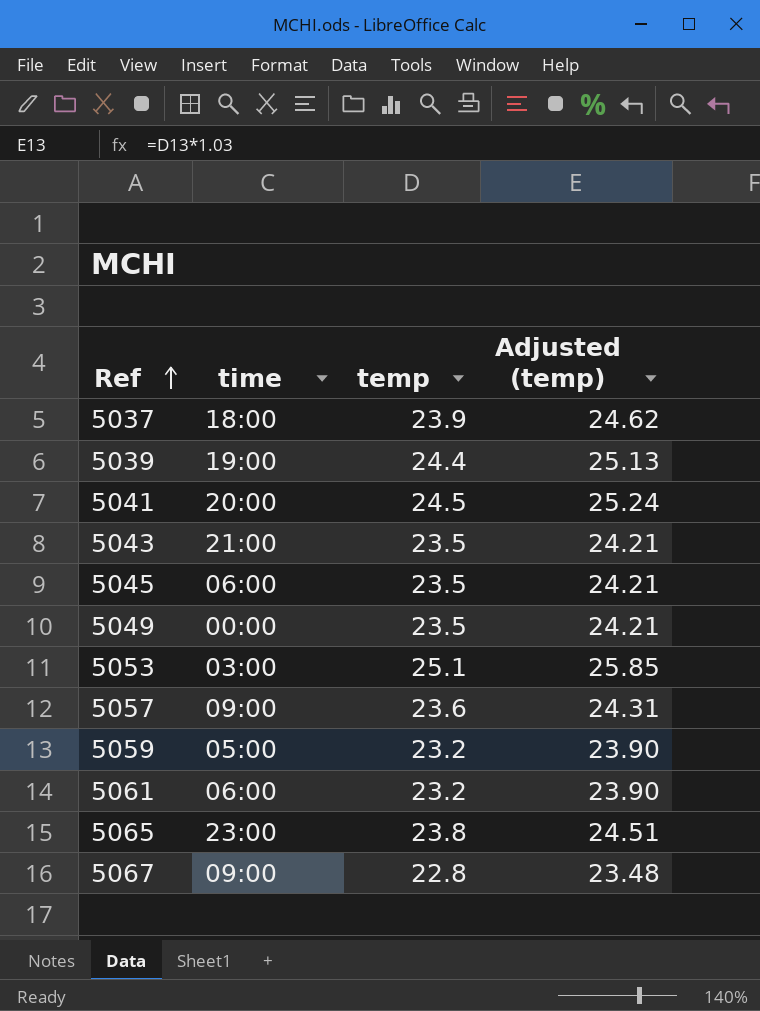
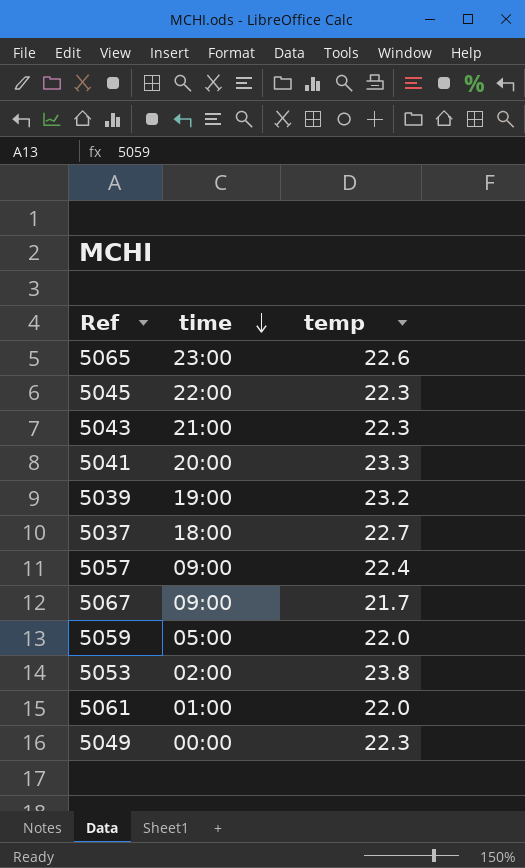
row order: Ref ascending -> time descending
column Adjusted (temp) | formula: [temp] * 1.03 -> none
5065 | temp: 23.8 -> 22.6
5045 | time: 06:00 -> 22:00
5045 | temp: 23.5 -> 22.3
5043 | temp: 23.5 -> 22.3
5041 | temp: 24.5 -> 23.3
5039 | temp: 24.4 -> 23.2
5037 | temp: 23.9 -> 22.7
5057 | temp: 23.6 -> 22.4
5067 | temp: 22.8 -> 21.7
5059 | temp: 23.2 -> 22.0
5053 | time: 03:00 -> 02:00
5053 | temp: 25.1 -> 23.8
5061 | time: 06:00 -> 01:00
5061 | temp: 23.2 -> 22.0
5049 | temp: 23.5 -> 22.3

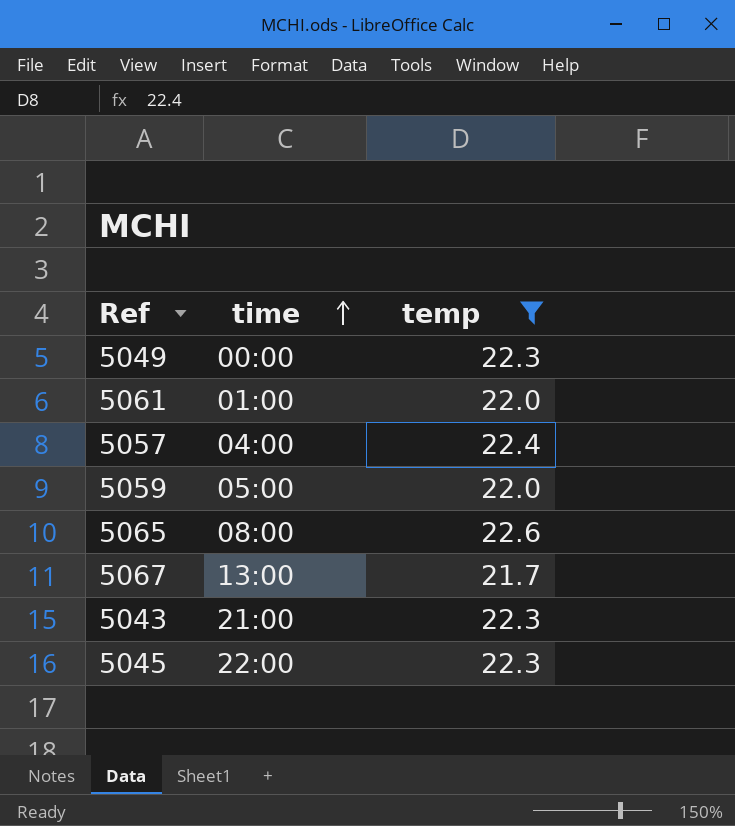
filter: none -> temp <= 22.6
row order: time descending -> time ascending
5057 | time: 09:00 -> 04:00
5065 | time: 23:00 -> 08:00
5067 | time: 09:00 -> 13:00

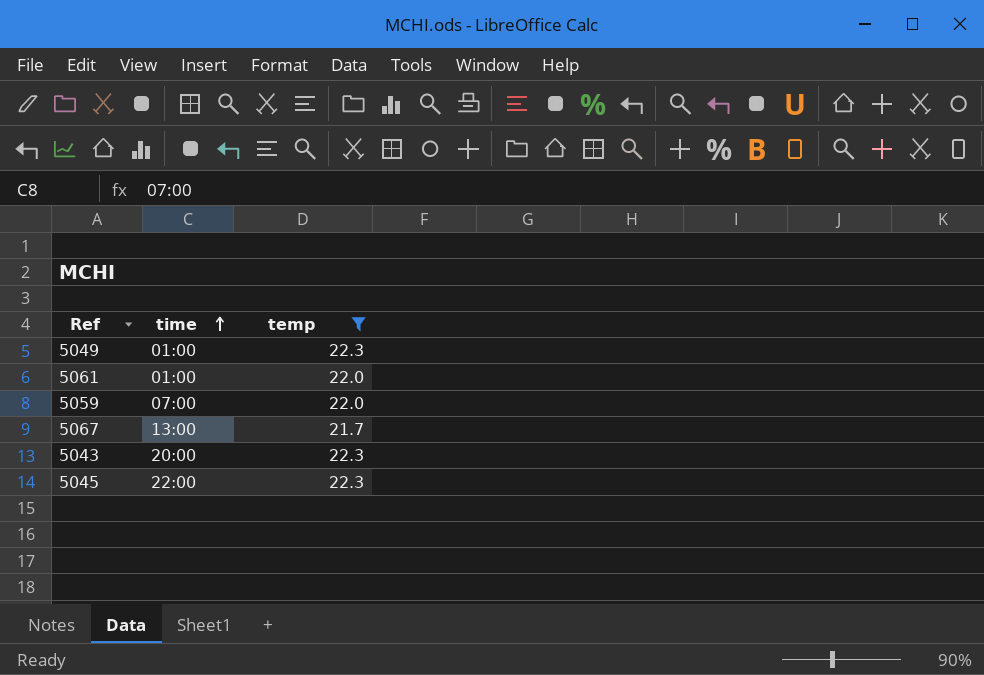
row 5057: 04:00 | 22.4 -> none
row 5065: 08:00 | 22.6 -> none
5049 | time: 00:00 -> 01:00
5059 | time: 05:00 -> 07:00
5043 | time: 21:00 -> 20:00

